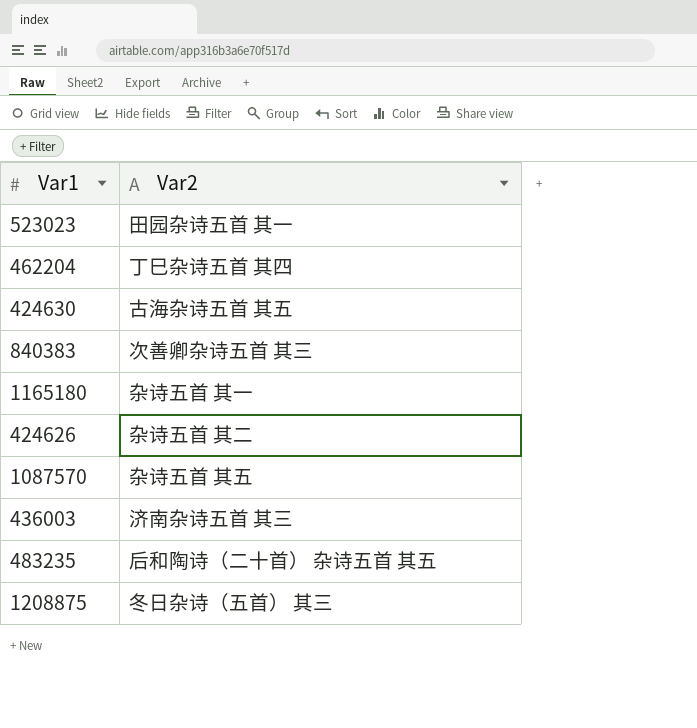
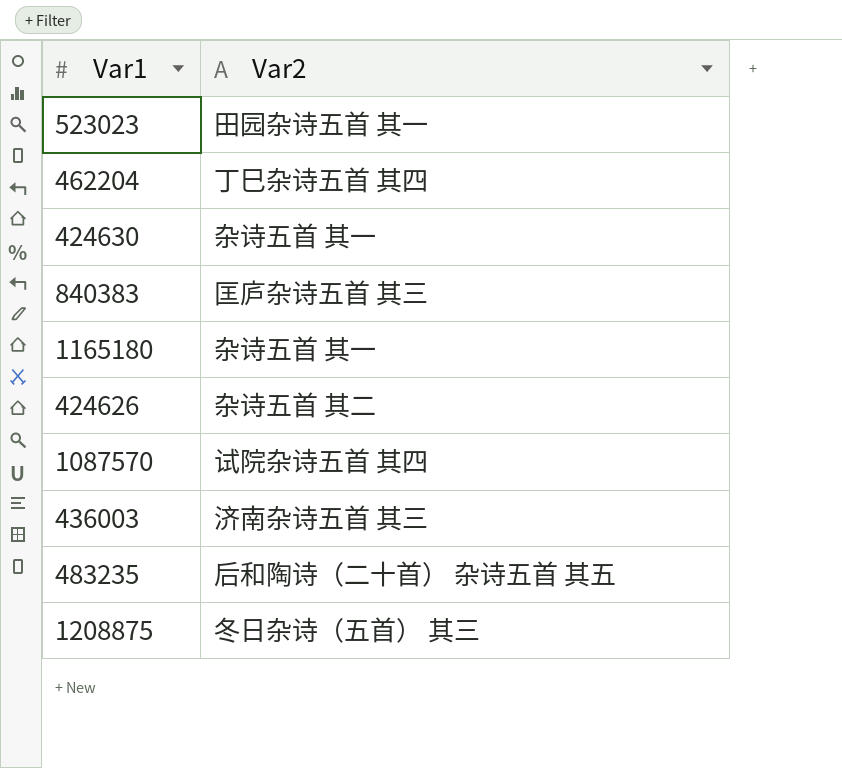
424630 | Var2: 古海杂诗五首 其五 -> 杂诗五首 其一
840383 | Var2: 次善卿杂诗五首 其三 -> 匡庐杂诗五首 其三
1087570 | Var2: 杂诗五首 其五 -> 试院杂诗五首 其四

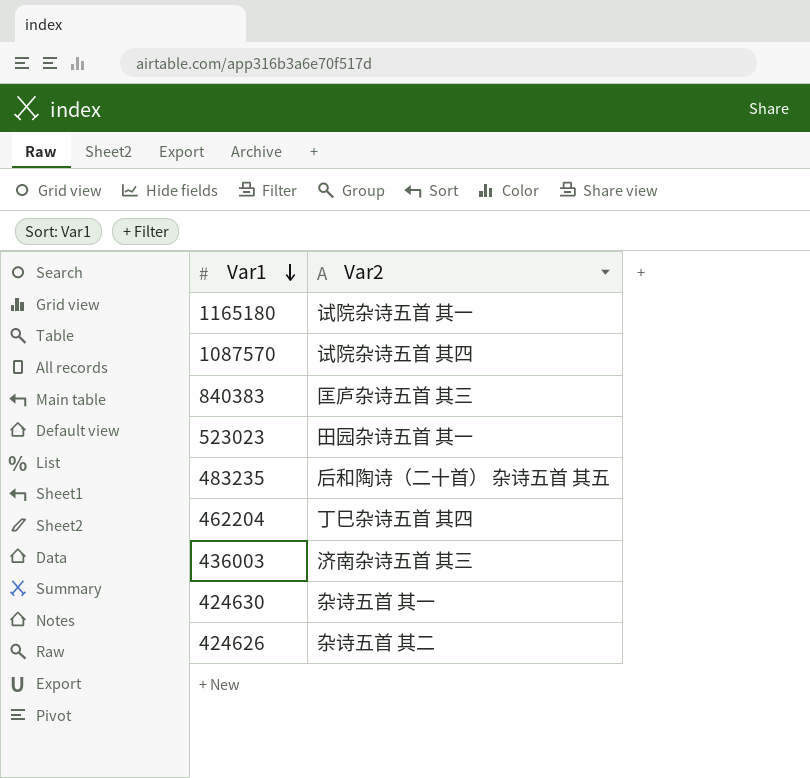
row order: none -> Var1 descending
row 1208875: 冬日杂诗（五首） 其三 -> none
1165180 | Var2: 杂诗五首 其一 -> 试院杂诗五首 其一

